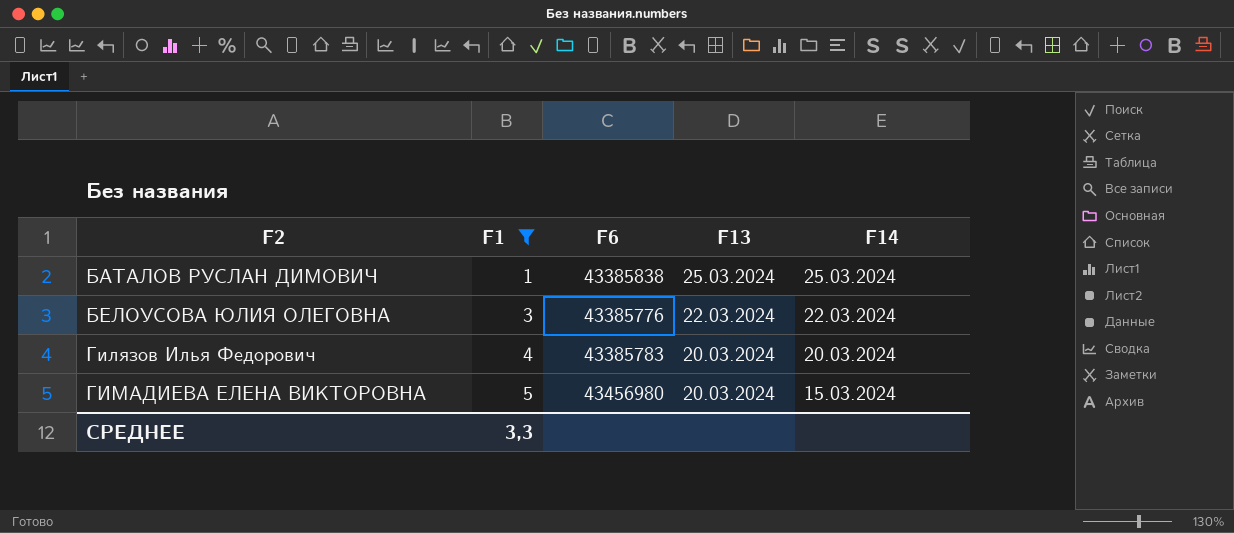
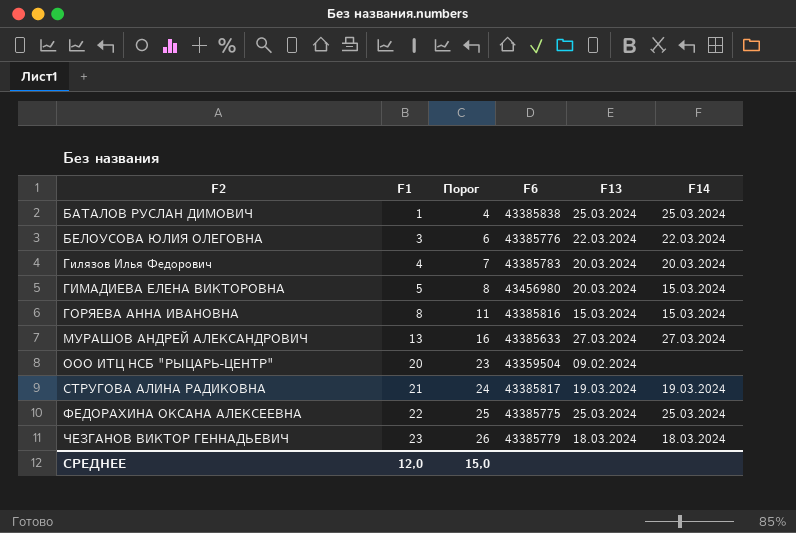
filter: F1 <= 5 -> none
column Порог | formula: none -> [F1] + 3
СРЕДНЕЕ | F1: 3,3 -> 12,0

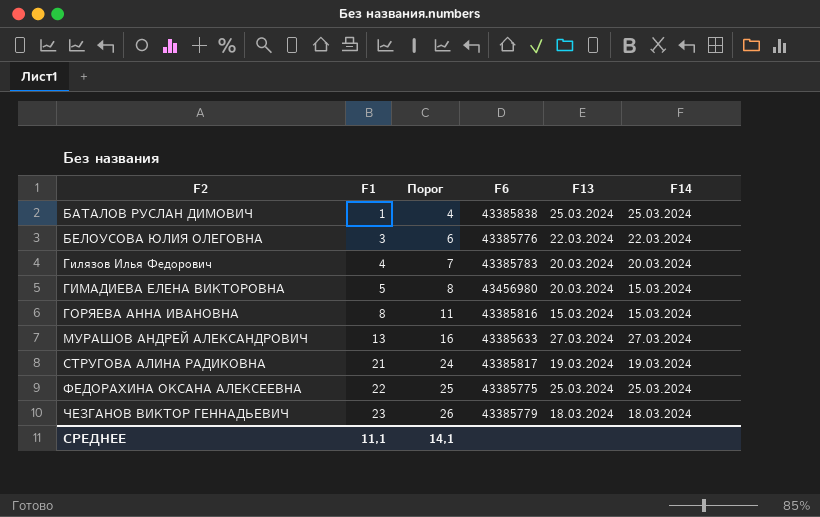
row ООО ИТЦ НСБ "РЫЦАРЬ-ЦЕНТР": 20 | 23 | 43359504 | 09.02.2024 | none -> none
СРЕДНЕЕ | F1: 12,0 -> 11,1
СРЕДНЕЕ | Порог: 15,0 -> 14,1

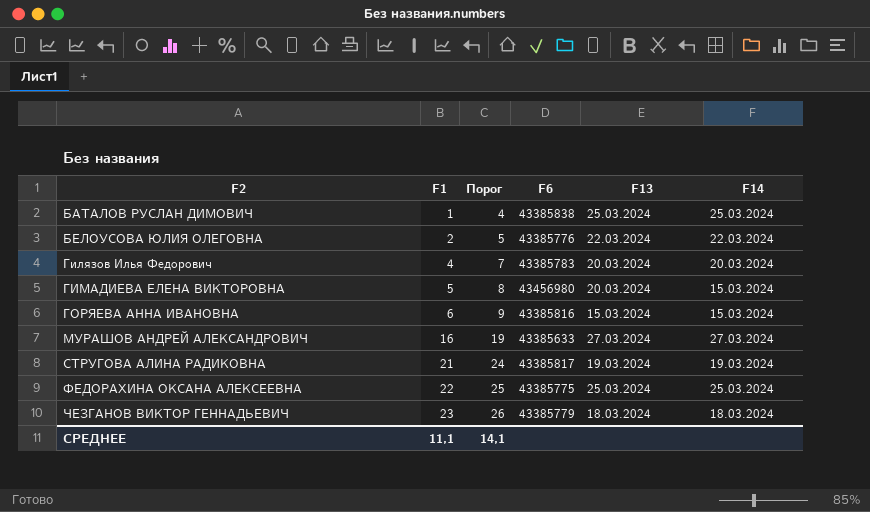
БЕЛОУСОВА ЮЛИЯ ОЛЕГОВНА | F1: 3 -> 2
БЕЛОУСОВА ЮЛИЯ ОЛЕГОВНА | Порог: 6 -> 5
ГОРЯЕВА АННА ИВАНОВНА | F1: 8 -> 6
ГОРЯЕВА АННА ИВАНОВНА | Порог: 11 -> 9
МУРАШОВ АНДРЕЙ АЛЕКСАНДРОВИЧ | F1: 13 -> 16
МУРАШОВ АНДРЕЙ АЛЕКСАНДРОВИЧ | Порог: 16 -> 19

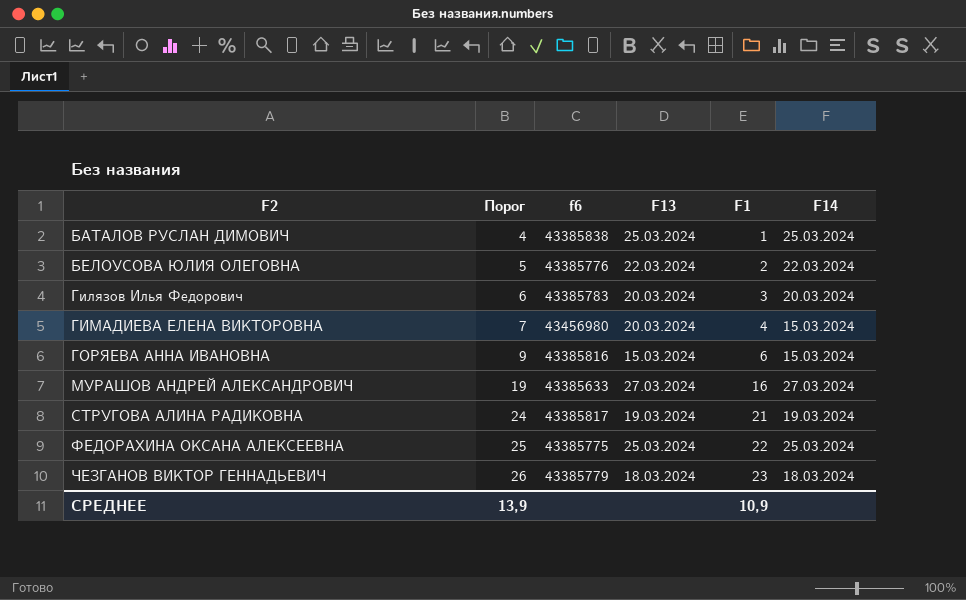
column name: F6 -> f6
column F1 | position: 2 -> 5
Гилязов Илья Федорович | Порог: 7 -> 6
Гилязов Илья Федорович | F1: 4 -> 3
ГИМАДИЕВА ЕЛЕНА ВИКТОРОВНА | Порог: 8 -> 7
ГИМАДИЕВА ЕЛЕНА ВИКТОРОВНА | F1: 5 -> 4
СРЕДНЕЕ | Порог: 14,1 -> 13,9
СРЕДНЕЕ | F1: 11,1 -> 10,9

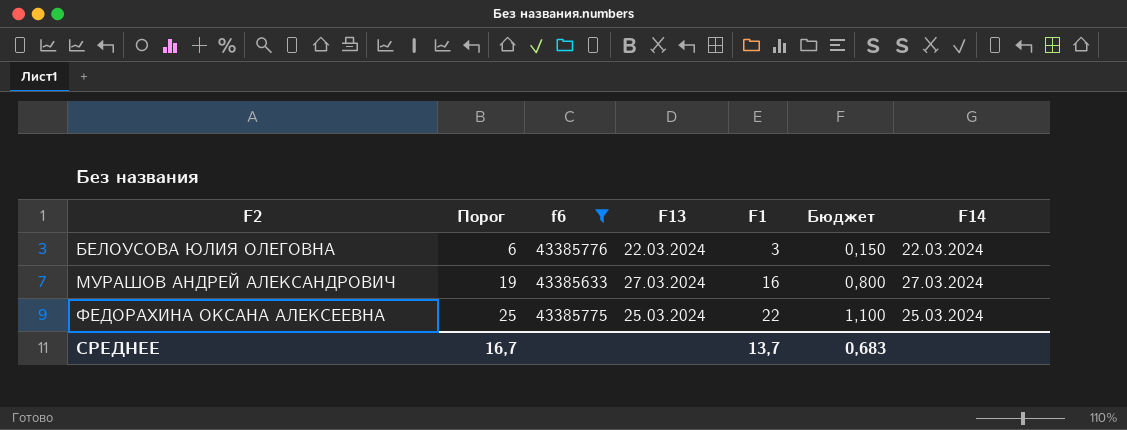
filter: none -> f6 <= 43385776
column Бюджет | formula: none -> [F1] * 0,05
БЕЛОУСОВА ЮЛИЯ ОЛЕГОВНА | Порог: 5 -> 6
БЕЛОУСОВА ЮЛИЯ ОЛЕГОВНА | F1: 2 -> 3
СРЕДНЕЕ | Порог: 13,9 -> 16,7
СРЕДНЕЕ | F1: 10,9 -> 13,7

